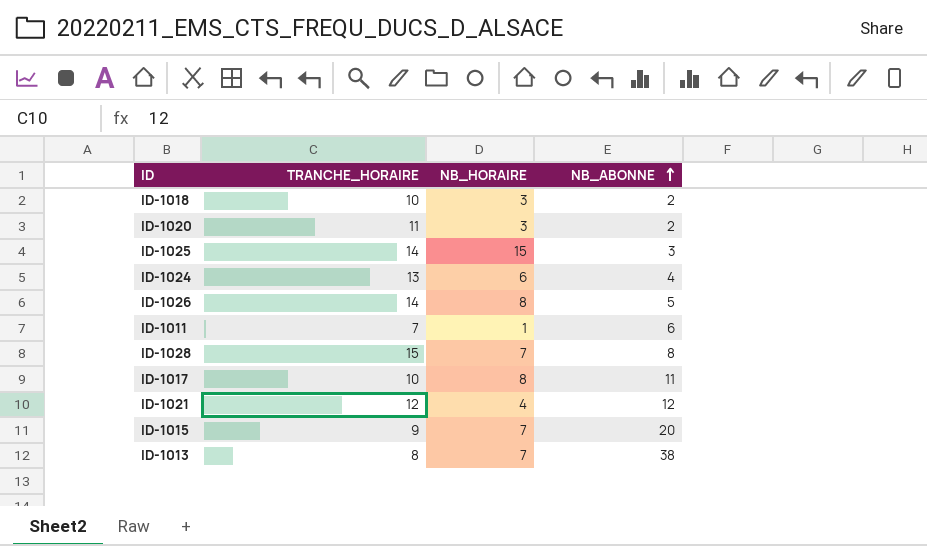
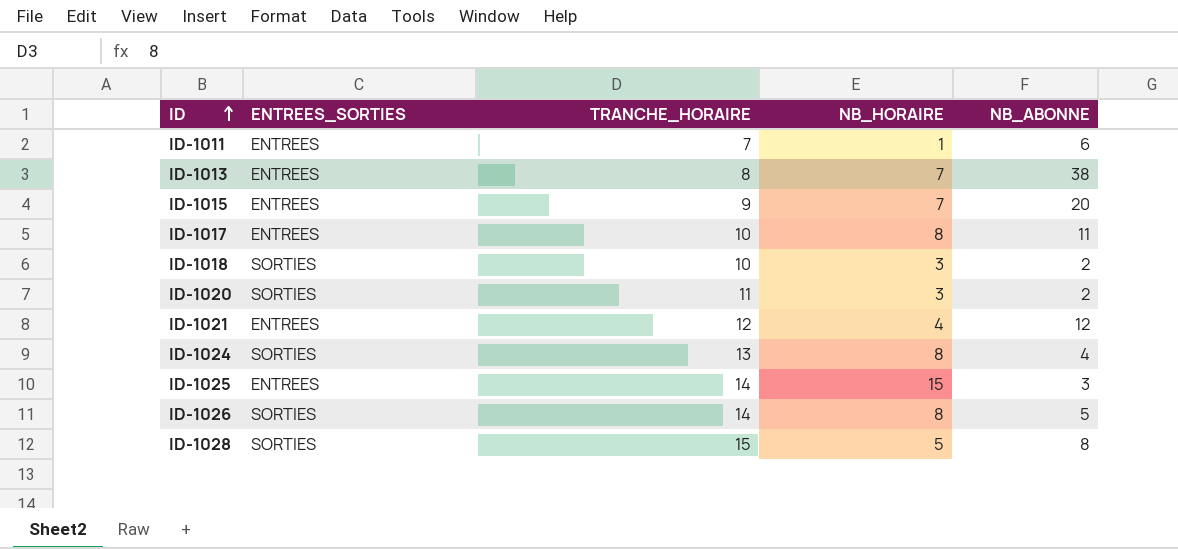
row order: NB_ABONNE ascending -> ID ascending
column ENTREES_SORTIES | position: none -> 2
ID-1024 | NB_HORAIRE: 6 -> 8
ID-1028 | NB_HORAIRE: 7 -> 5

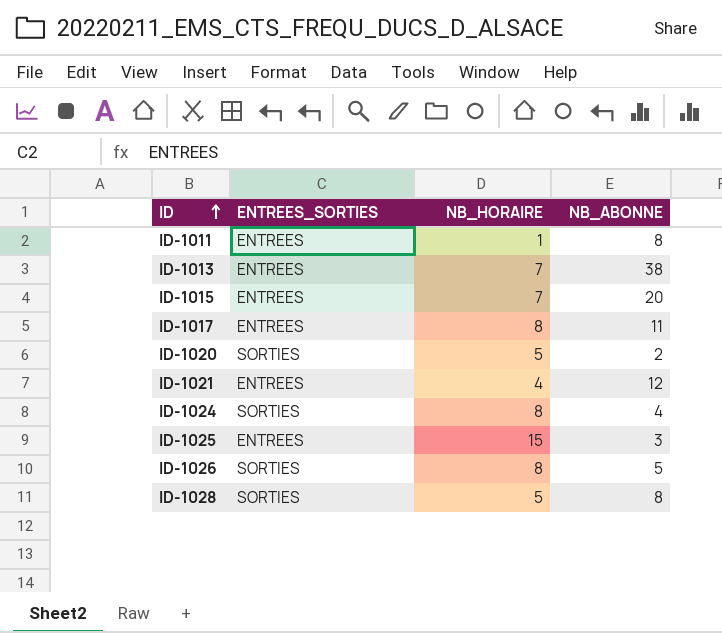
column TRANCHE_HORAIRE | position: 3 -> none
row ID-1018: SORTIES | 10 | 3 | 2 -> none
ID-1011 | NB_ABONNE: 6 -> 8
ID-1020 | NB_HORAIRE: 3 -> 5

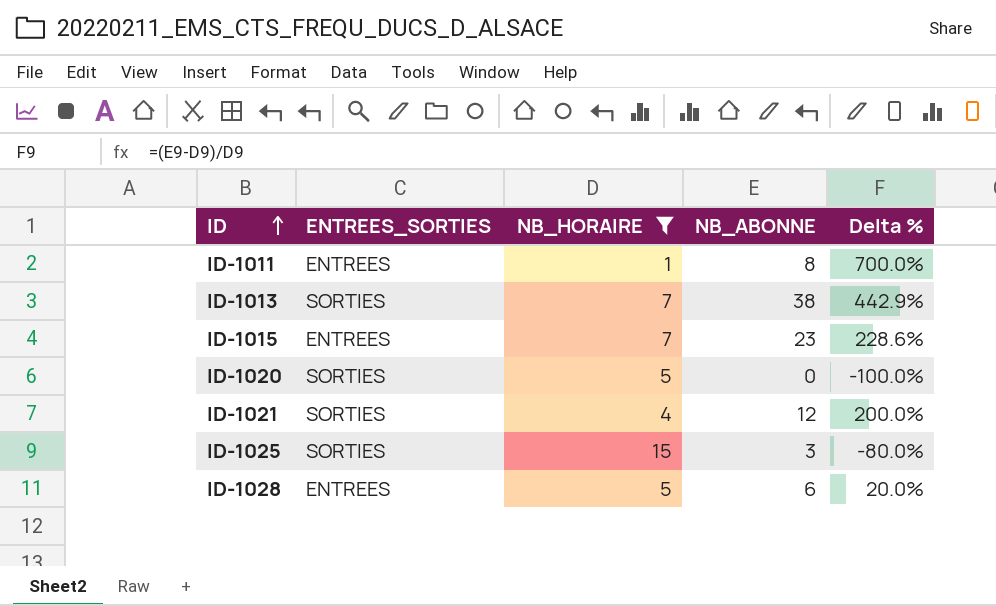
filter: none -> NB_HORAIRE != 8
column Delta % | formula: none -> ([NB_ABONNE] - [NB_HORAIRE]) / [NB_HORAIRE]
ID-1013 | ENTREES_SORTIES: ENTREES -> SORTIES
ID-1015 | NB_ABONNE: 20 -> 23
ID-1020 | NB_ABONNE: 2 -> 0
ID-1021 | ENTREES_SORTIES: ENTREES -> SORTIES
ID-1025 | ENTREES_SORTIES: ENTREES -> SORTIES
ID-1028 | ENTREES_SORTIES: SORTIES -> ENTREES
ID-1028 | NB_ABONNE: 8 -> 6

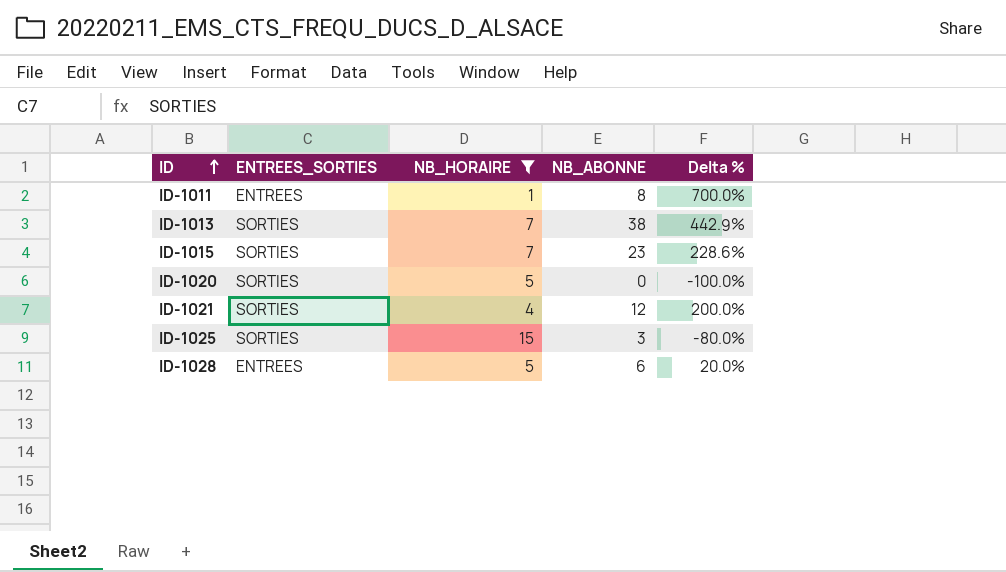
ID-1015 | ENTREES_SORTIES: ENTREES -> SORTIES

